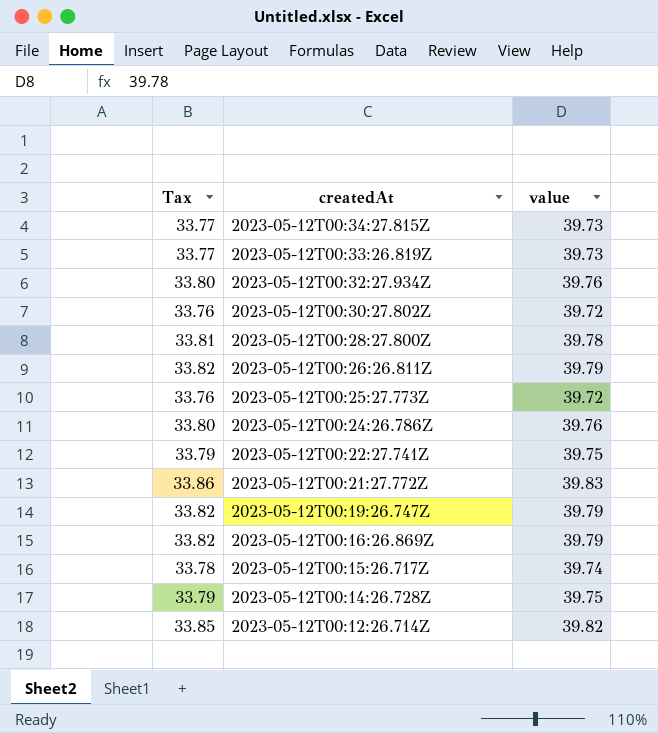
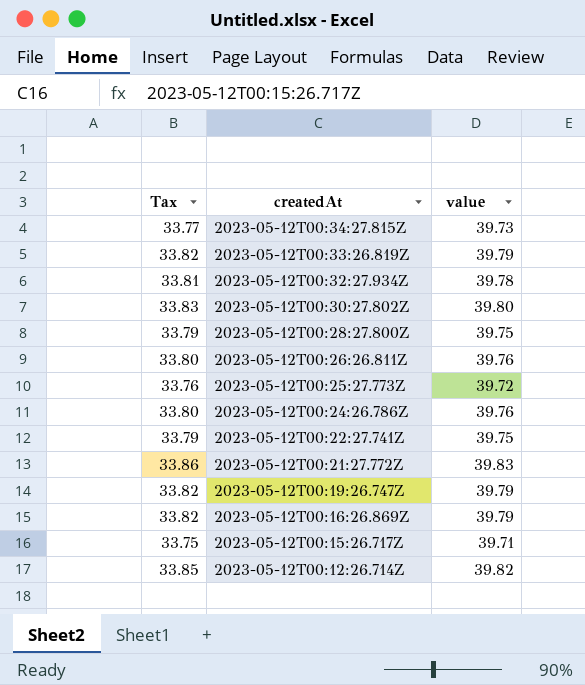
row 2023-05-12T00:14:26.728Z: 33.79 | 39.75 -> none
2023-05-12T00:33:26.819Z | Tax: 33.77 -> 33.82
2023-05-12T00:33:26.819Z | value: 39.73 -> 39.79
2023-05-12T00:32:27.934Z | Tax: 33.80 -> 33.81
2023-05-12T00:32:27.934Z | value: 39.76 -> 39.78
2023-05-12T00:30:27.802Z | Tax: 33.76 -> 33.83
2023-05-12T00:30:27.802Z | value: 39.72 -> 39.80
2023-05-12T00:28:27.800Z | Tax: 33.81 -> 33.79
2023-05-12T00:28:27.800Z | value: 39.78 -> 39.75
2023-05-12T00:26:26.811Z | Tax: 33.82 -> 33.80
2023-05-12T00:26:26.811Z | value: 39.79 -> 39.76
2023-05-12T00:15:26.717Z | Tax: 33.78 -> 33.75
2023-05-12T00:15:26.717Z | value: 39.74 -> 39.71

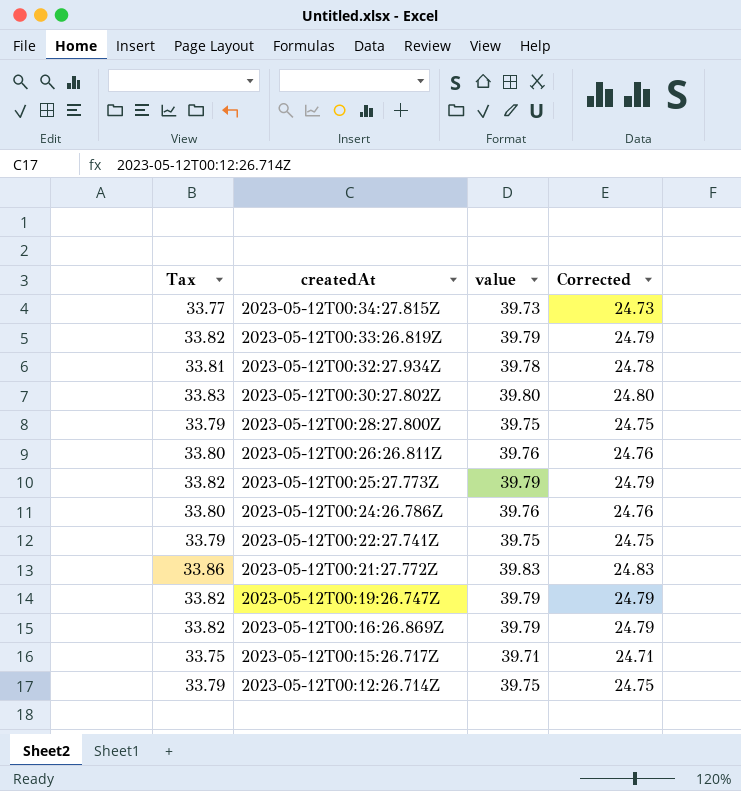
column Corrected | formula: none -> [value] - 15
2023-05-12T00:25:27.773Z | Tax: 33.76 -> 33.82
2023-05-12T00:25:27.773Z | value: 39.72 -> 39.79
2023-05-12T00:12:26.714Z | Tax: 33.85 -> 33.79
2023-05-12T00:12:26.714Z | value: 39.82 -> 39.75

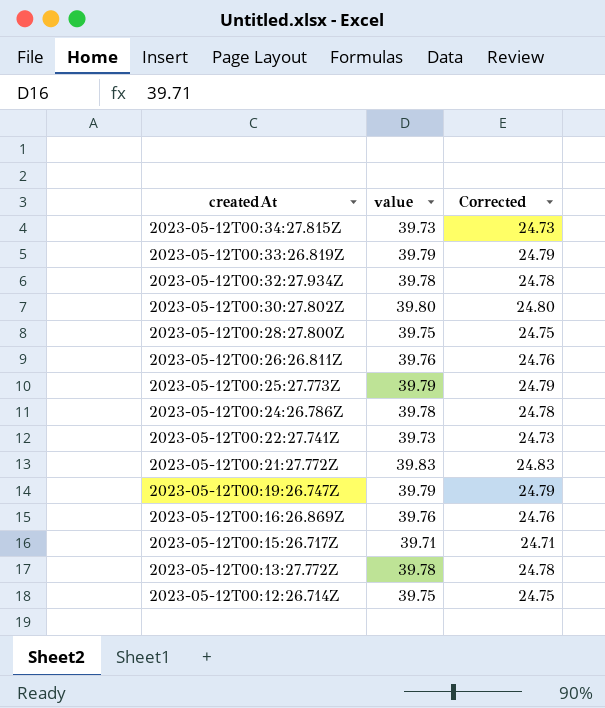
column Tax | formula: [value] * 0.85 -> none
2023-05-12T00:24:26.786Z | value: 39.76 -> 39.78
2023-05-12T00:24:26.786Z | Corrected: 24.76 -> 24.78
2023-05-12T00:22:27.741Z | value: 39.75 -> 39.73
2023-05-12T00:22:27.741Z | Corrected: 24.75 -> 24.73
2023-05-12T00:16:26.869Z | value: 39.79 -> 39.76
2023-05-12T00:16:26.869Z | Corrected: 24.79 -> 24.76
row 2023-05-12T00:13:27.772Z: none -> 39.78 | 24.78

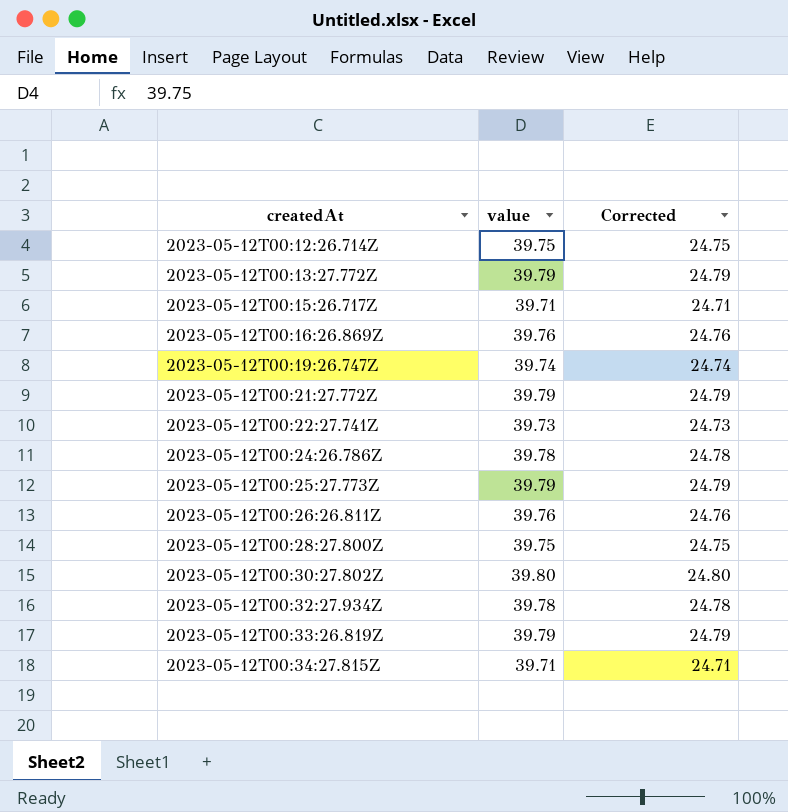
row order: createdAt descending -> createdAt ascending
2023-05-12T00:13:27.772Z | value: 39.78 -> 39.79
2023-05-12T00:13:27.772Z | Corrected: 24.78 -> 24.79
2023-05-12T00:19:26.747Z | value: 39.79 -> 39.74
2023-05-12T00:19:26.747Z | Corrected: 24.79 -> 24.74
2023-05-12T00:21:27.772Z | value: 39.83 -> 39.79
2023-05-12T00:21:27.772Z | Corrected: 24.83 -> 24.79
2023-05-12T00:34:27.815Z | value: 39.73 -> 39.71
2023-05-12T00:34:27.815Z | Corrected: 24.73 -> 24.71

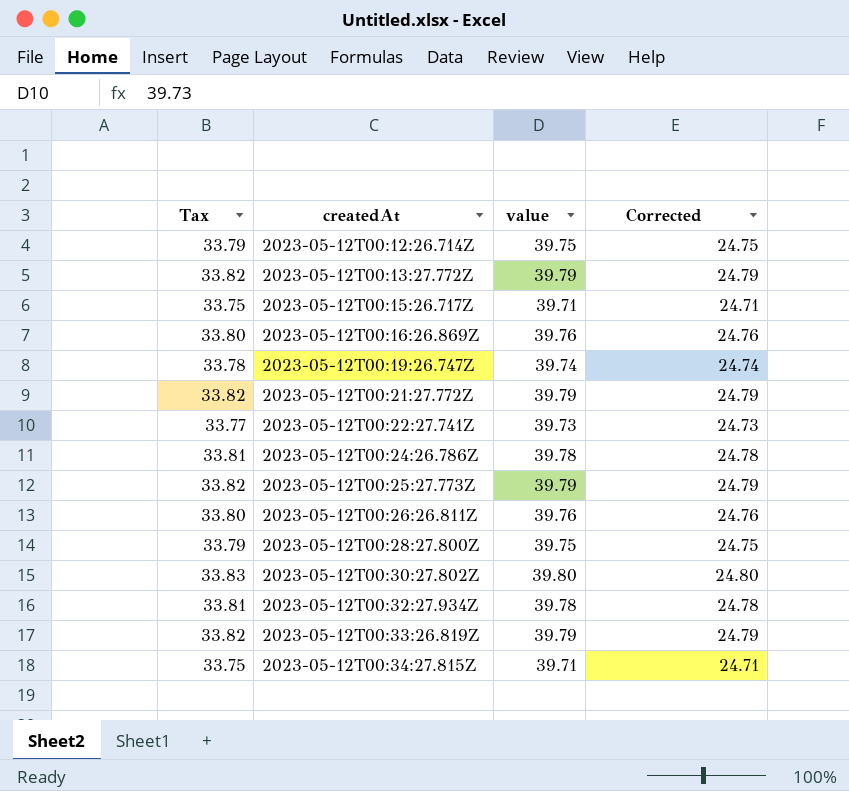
column Tax | formula: none -> [value] * 0.85

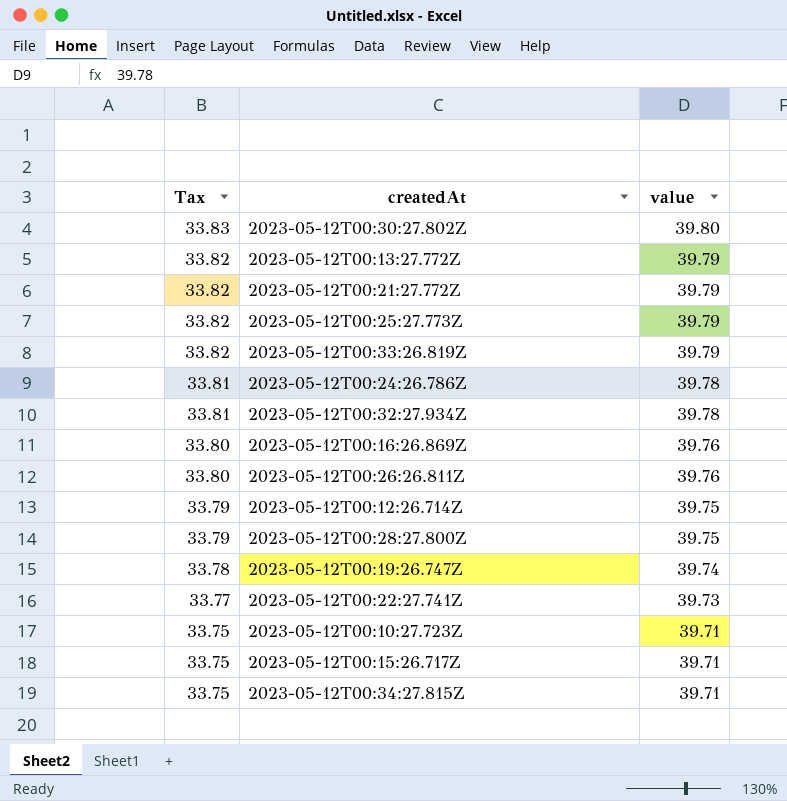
row order: createdAt ascending -> Tax descending
column Corrected | formula: [value] - 15 -> none
row 2023-05-12T00:10:27.723Z: none -> 33.75 | 39.71

